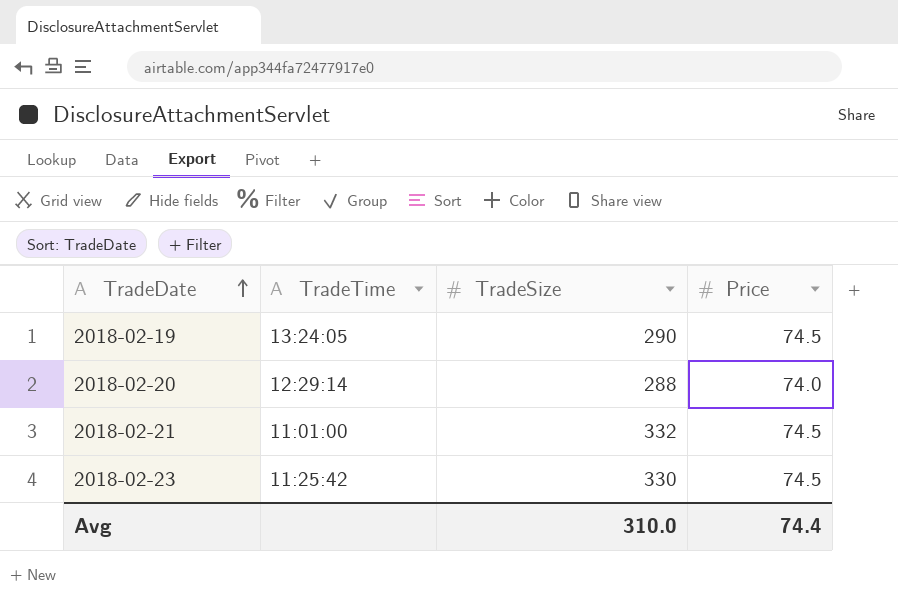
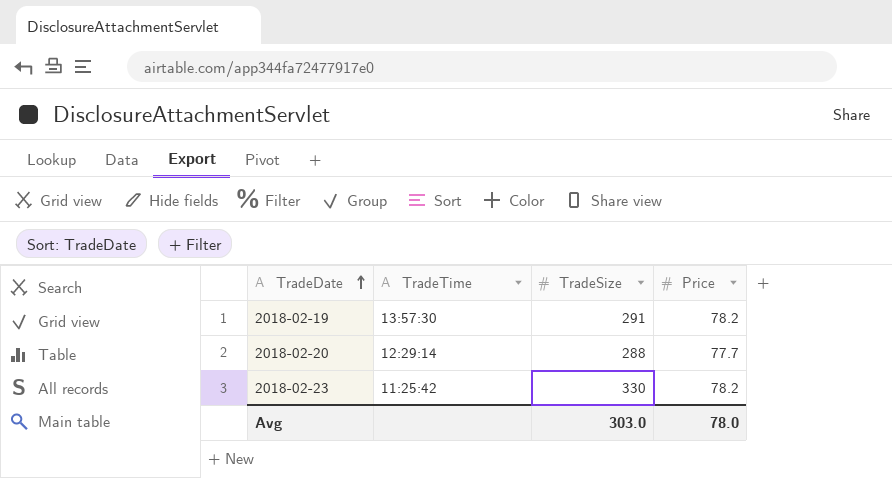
row 2018-02-21: 11:01:00 | 332 | 74.5 -> none
2018-02-19 | TradeTime: 13:24:05 -> 13:57:30
2018-02-19 | TradeSize: 290 -> 291
2018-02-19 | Price: 74.5 -> 78.2
2018-02-20 | Price: 74.0 -> 77.7
2018-02-23 | Price: 74.5 -> 78.2
Avg | TradeSize: 310.0 -> 303.0
Avg | Price: 74.4 -> 78.0

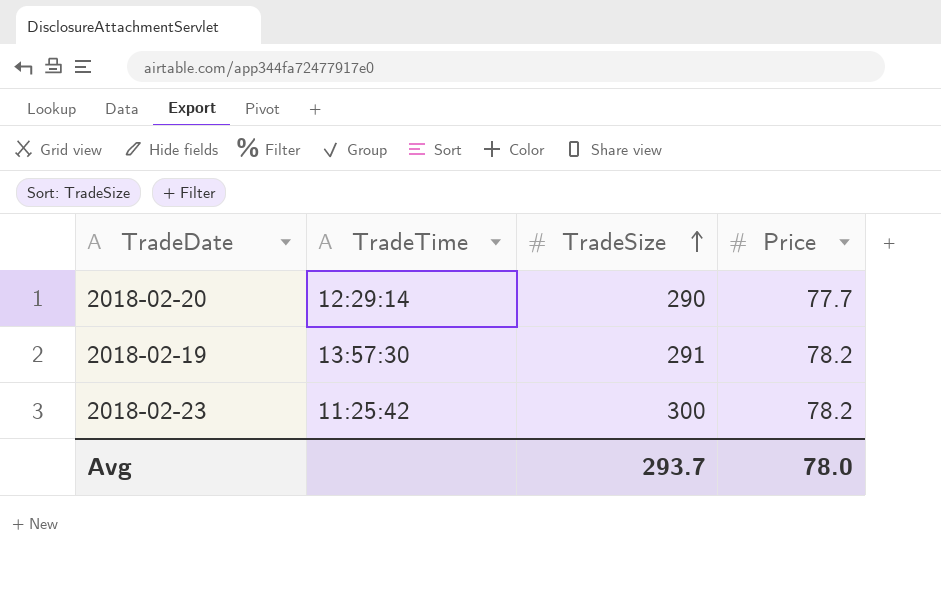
row order: TradeDate ascending -> TradeSize ascending
2018-02-20 | TradeSize: 288 -> 290
2018-02-23 | TradeSize: 330 -> 300
Avg | TradeSize: 303.0 -> 293.7

